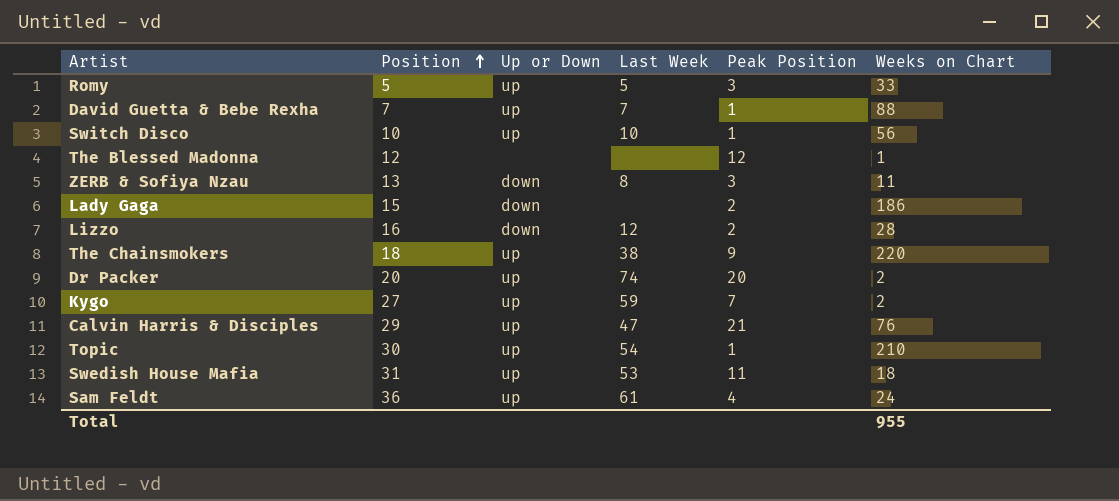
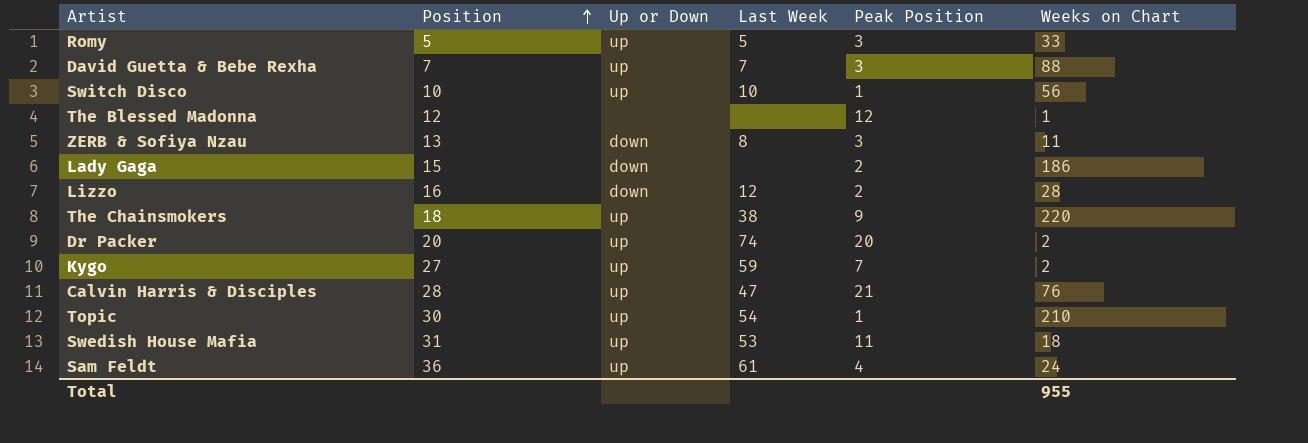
David Guetta & Bebe Rexha | Peak Position: 1 -> 3
Calvin Harris & Disciples | Position: 29 -> 28

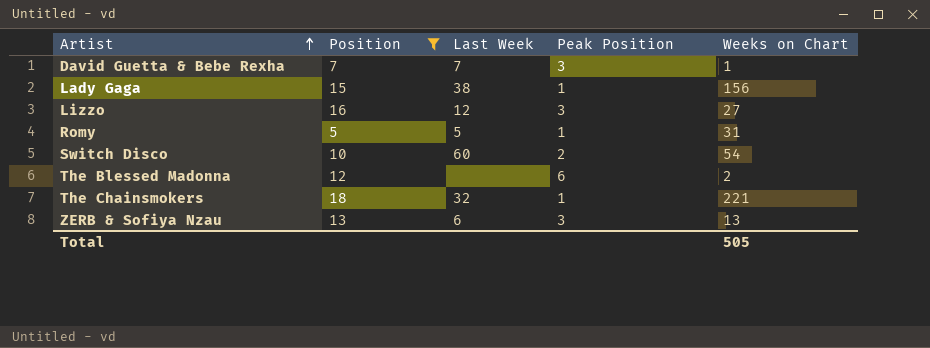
filter: none -> Position <= 18
row order: Position ascending -> Artist ascending
column Up or Down | position: 3 -> none
David Guetta & Bebe Rexha | Weeks on Chart: 88 -> 1
Lady Gaga | Last Week: none -> 38
Lady Gaga | Peak Position: 2 -> 1
Lady Gaga | Weeks on Chart: 186 -> 156
Lizzo | Peak Position: 2 -> 3
Lizzo | Weeks on Chart: 28 -> 27
Romy | Peak Position: 3 -> 1
Romy | Weeks on Chart: 33 -> 31
Switch Disco | Last Week: 10 -> 60
Switch Disco | Peak Position: 1 -> 2
Switch Disco | Weeks on Chart: 56 -> 54
The Blessed Madonna | Peak Position: 12 -> 6
The Blessed Madonna | Weeks on Chart: 1 -> 2
The Chainsmokers | Last Week: 38 -> 32
The Chainsmokers | Peak Position: 9 -> 1
The Chainsmokers | Weeks on Chart: 220 -> 221
ZERB & Sofiya Nzau | Last Week: 8 -> 6
ZERB & Sofiya Nzau | Weeks on Chart: 11 -> 13
Total | Weeks on Chart: 955 -> 505

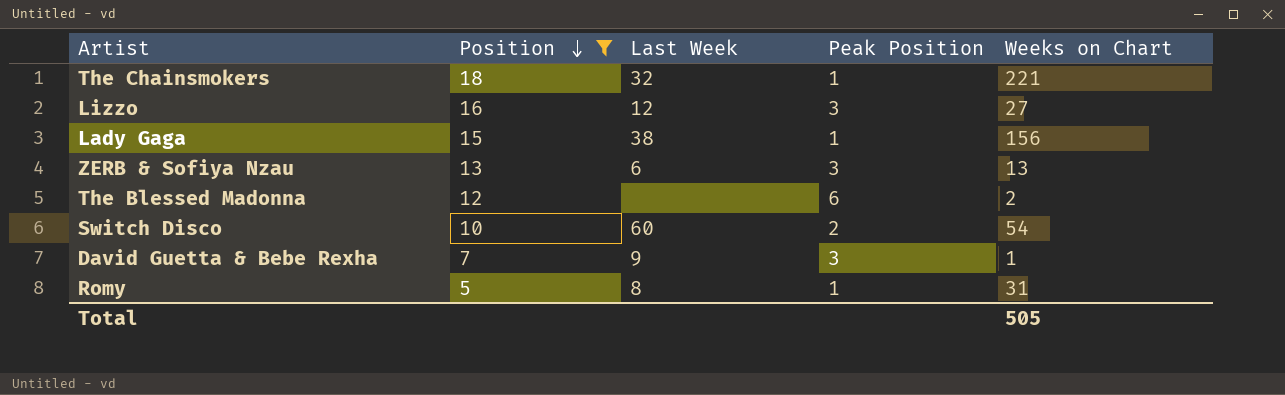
row order: Artist ascending -> Position descending
David Guetta & Bebe Rexha | Last Week: 7 -> 9
Romy | Last Week: 5 -> 8

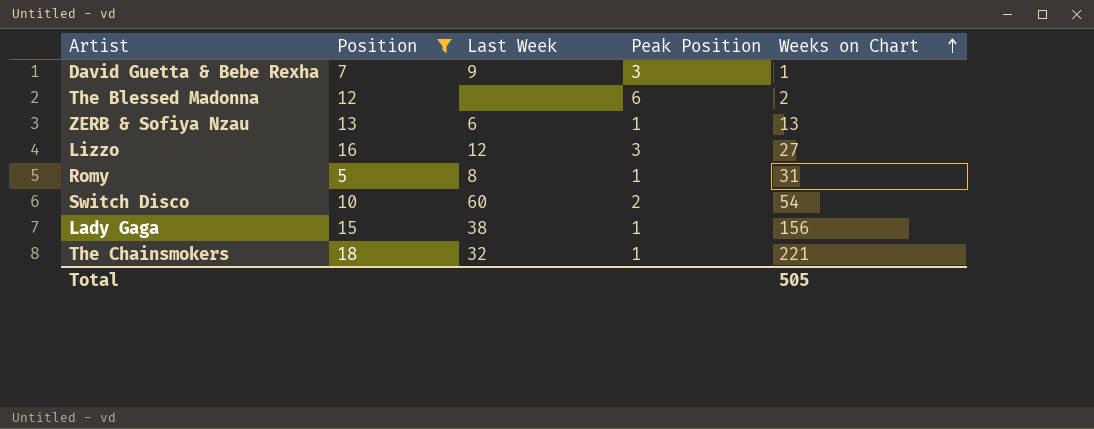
row order: Position descending -> Weeks on Chart ascending
ZERB & Sofiya Nzau | Peak Position: 3 -> 1

